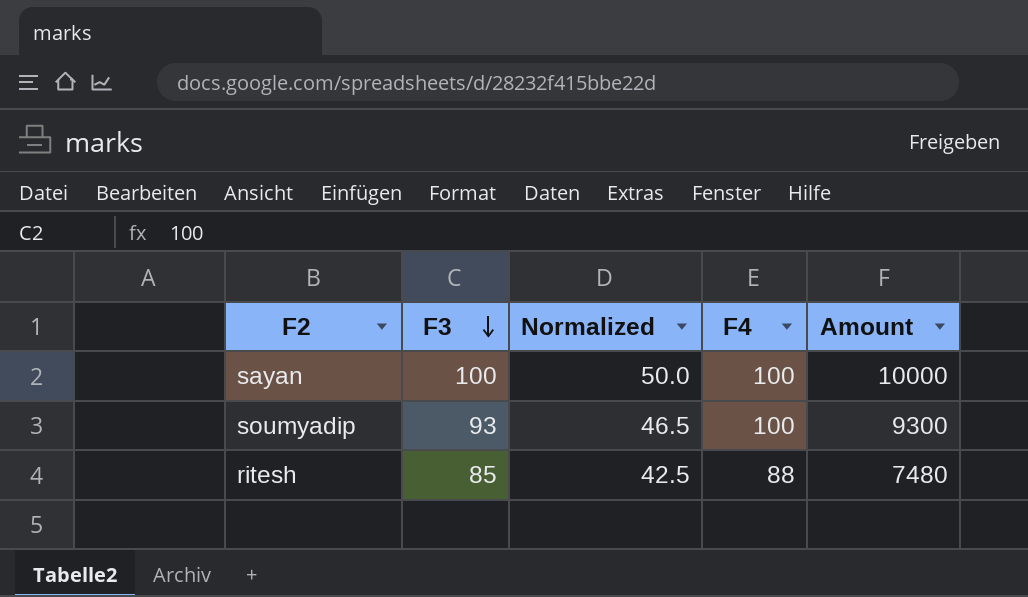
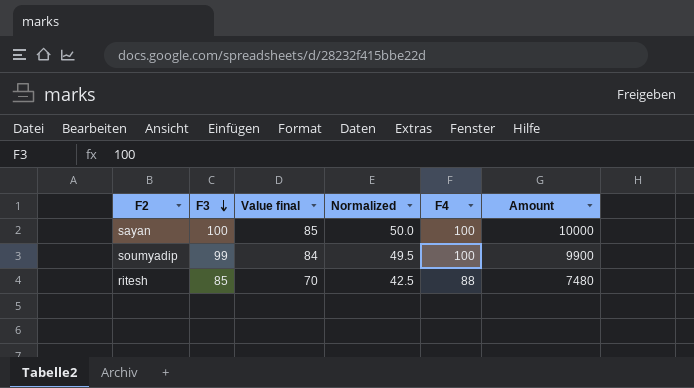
column Value final | formula: none -> [F3] - 15
soumyadip | F3: 93 -> 99
soumyadip | Normalized: 46.5 -> 49.5
soumyadip | Amount: 9300 -> 9900

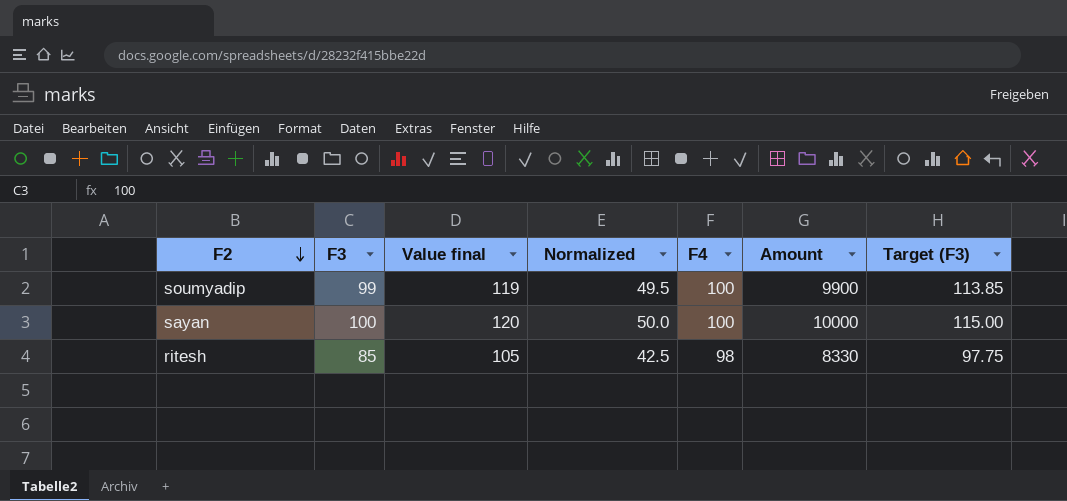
row order: F3 descending -> F2 descending
column Value final | formula: [F3] - 15 -> [F3] + 20
column Target (F3) | formula: none -> [F3] * 1.15
ritesh | F4: 88 -> 98
ritesh | Amount: 7480 -> 8330

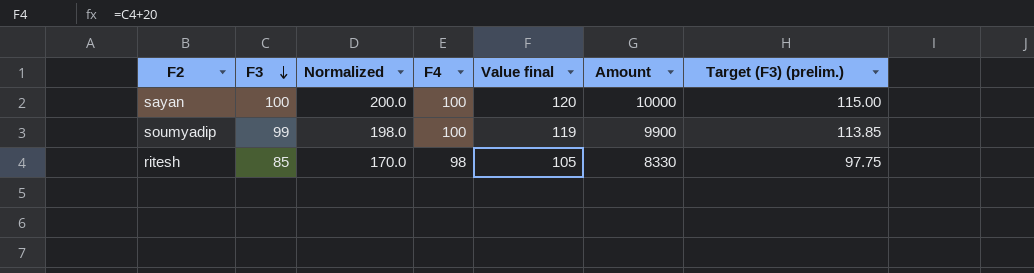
row order: F2 descending -> F3 descending
column Normalized | formula: [F3] * 0.5 -> [F3] * 2
column Value final | position: 3 -> 5
column name: Target (F3) -> Target (F3) (prelim.)

